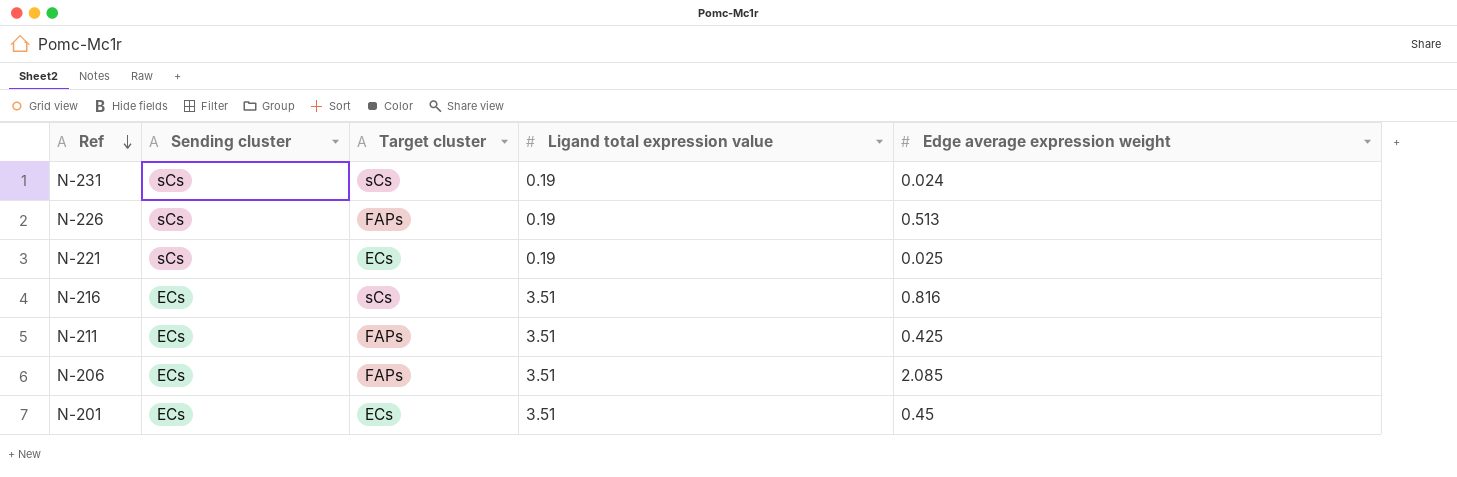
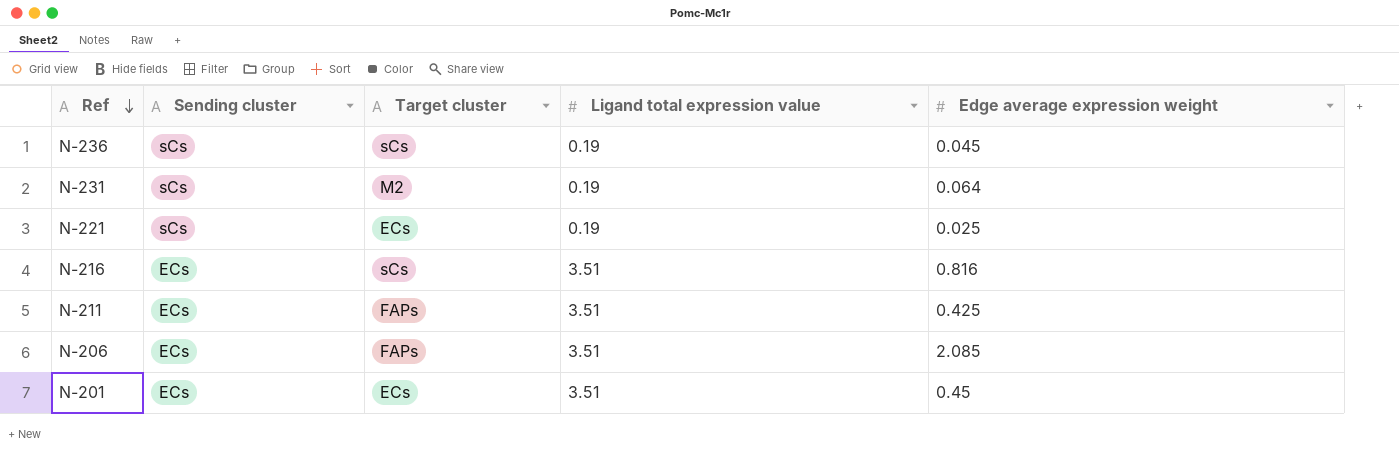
row N-226: sCs | FAPs | 0.19 | 0.513 -> none
row N-236: none -> sCs | sCs | 0.19 | 0.045
N-231 | Target cluster: sCs -> M2
N-231 | Edge average expression weight: 0.024 -> 0.064

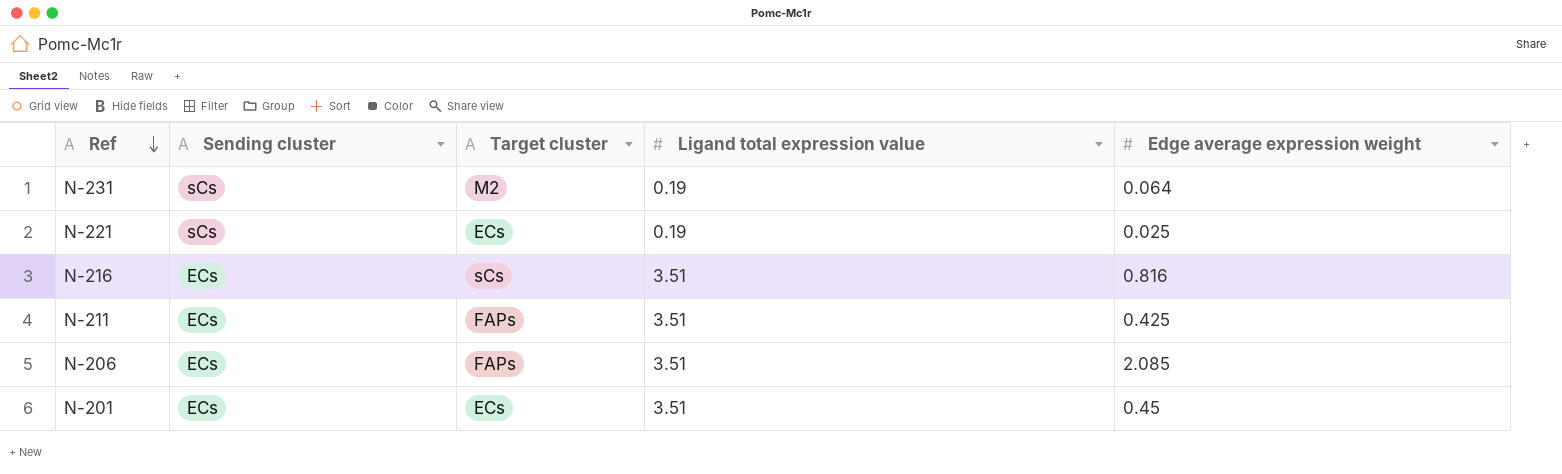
row N-236: sCs | sCs | 0.19 | 0.045 -> none

